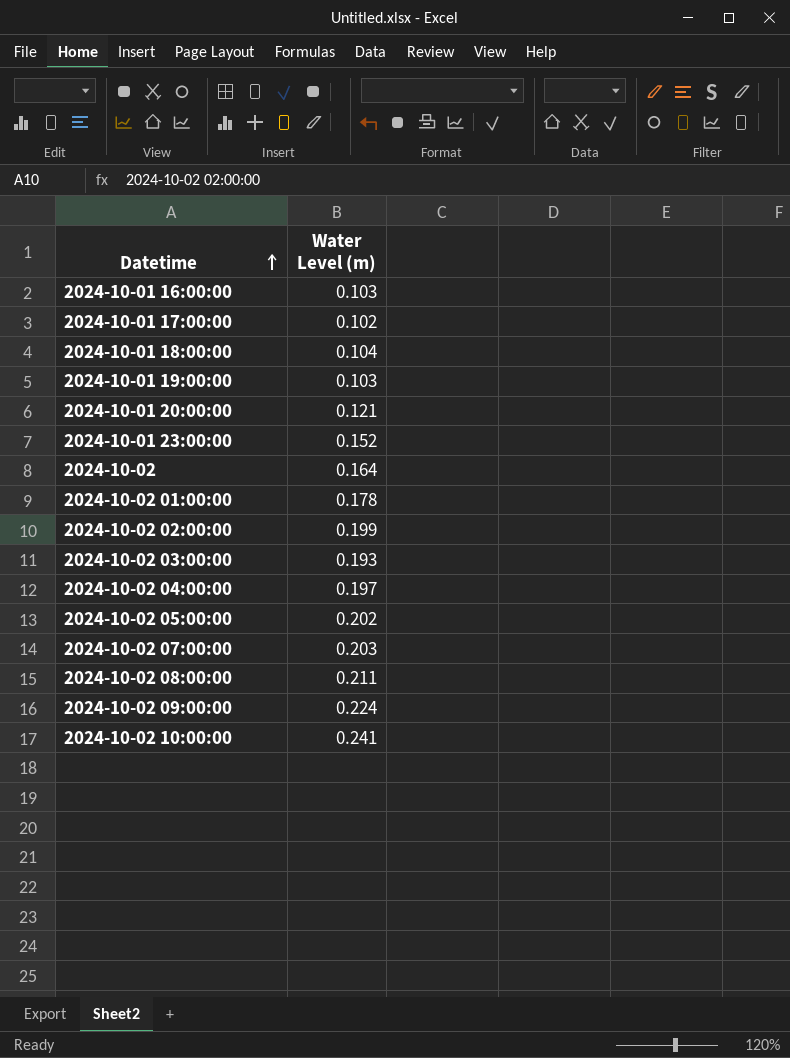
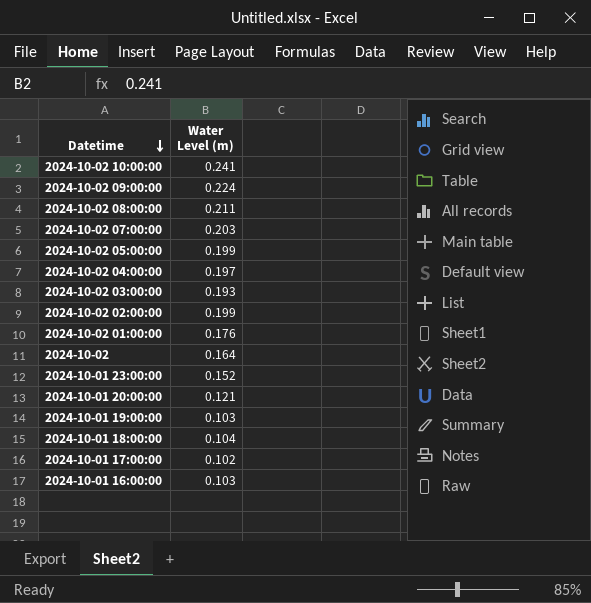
row order: Datetime ascending -> Datetime descending
2024-10-02 05:00:00 | Water Level (m): 0.202 -> 0.199
2024-10-02 01:00:00 | Water Level (m): 0.178 -> 0.176

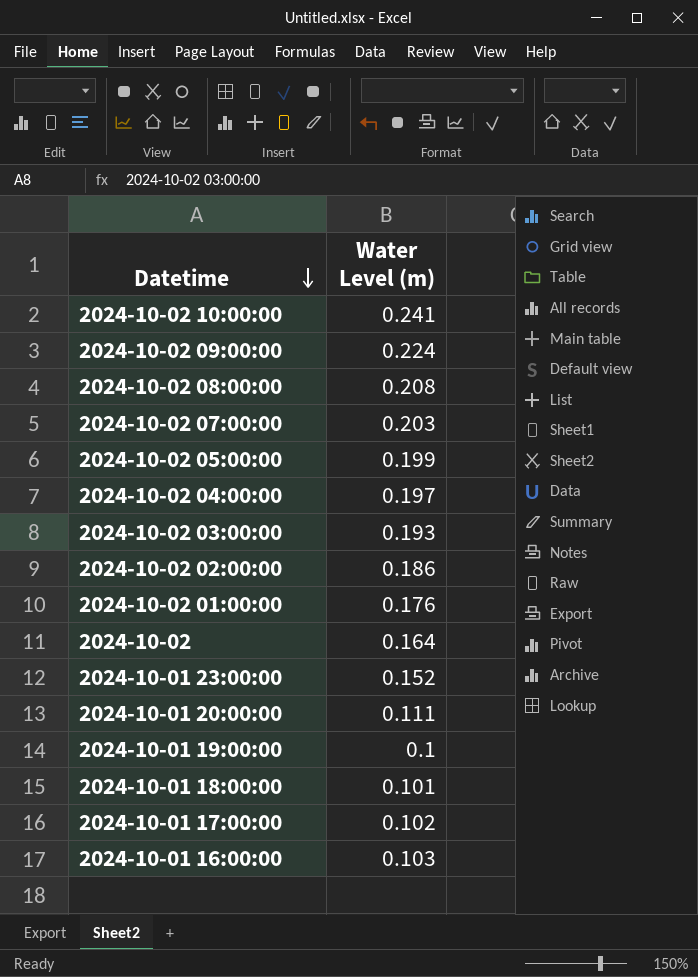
2024-10-02 08:00:00 | Water Level (m): 0.211 -> 0.208
2024-10-02 02:00:00 | Water Level (m): 0.199 -> 0.186
2024-10-01 20:00:00 | Water Level (m): 0.121 -> 0.111
2024-10-01 19:00:00 | Water Level (m): 0.103 -> 0.1
2024-10-01 18:00:00 | Water Level (m): 0.104 -> 0.101

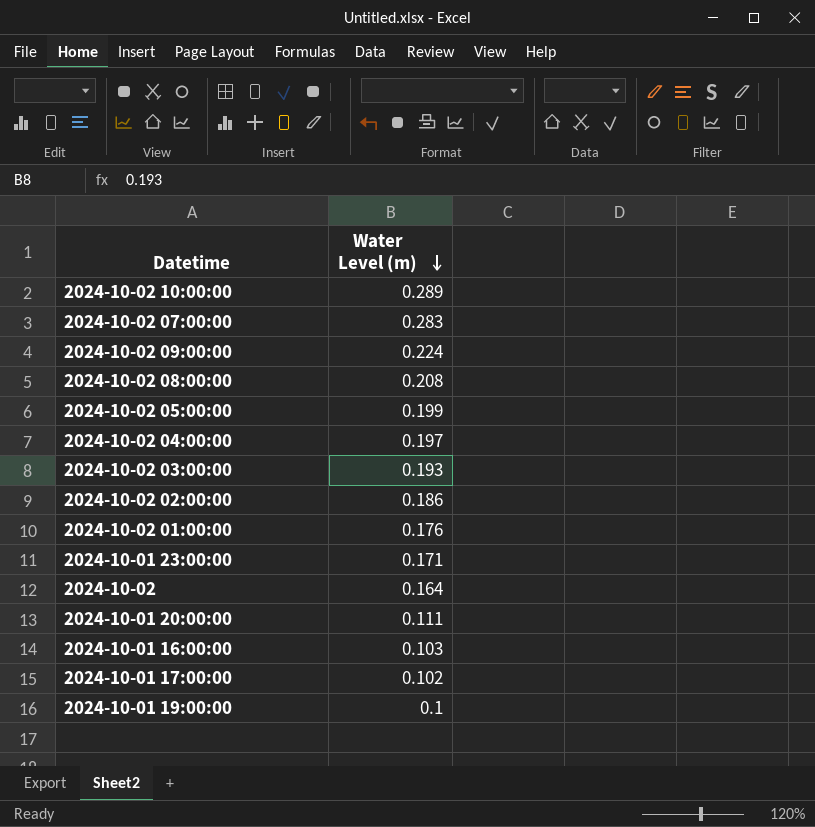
row order: Datetime descending -> Water Level (m) descending
row 2024-10-01 18:00:00: 0.101 -> none
2024-10-02 10:00:00 | Water Level (m): 0.241 -> 0.289
2024-10-02 07:00:00 | Water Level (m): 0.203 -> 0.283
2024-10-01 23:00:00 | Water Level (m): 0.152 -> 0.171

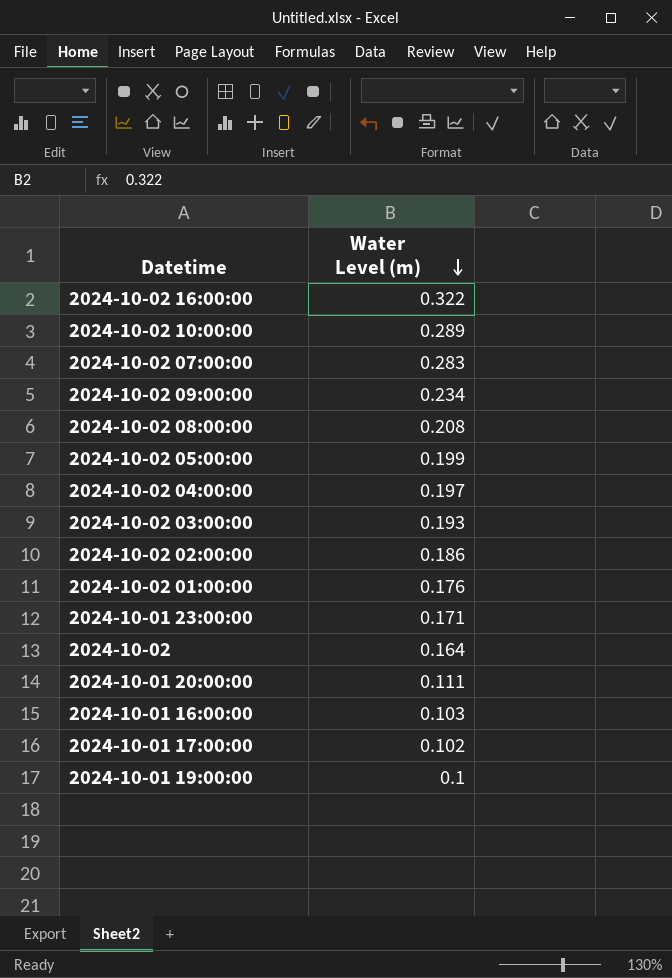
row 2024-10-02 16:00:00: none -> 0.322
2024-10-02 09:00:00 | Water Level (m): 0.224 -> 0.234

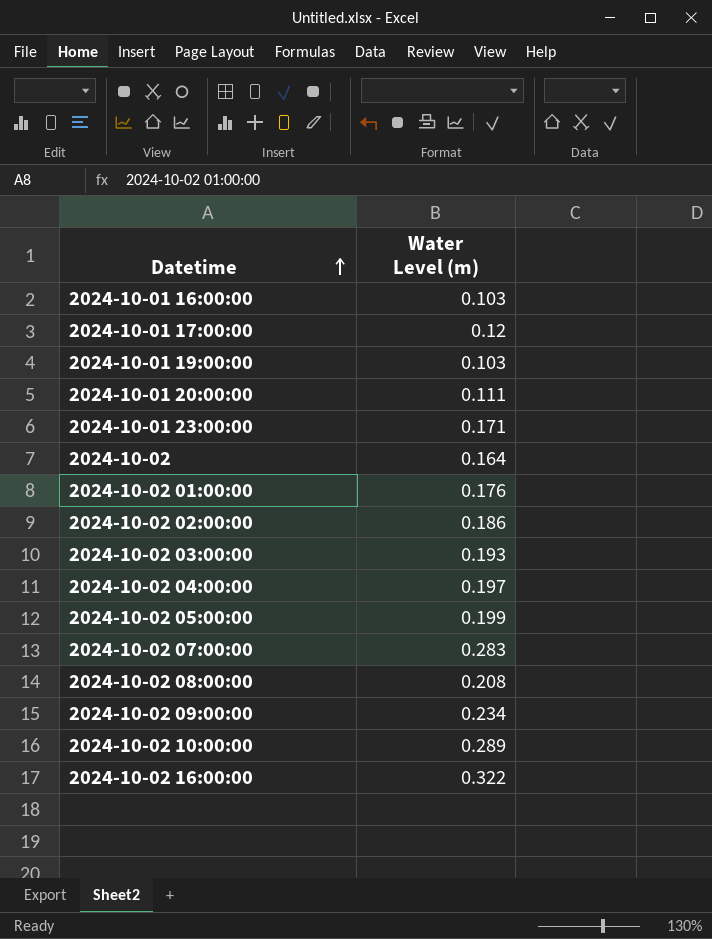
row order: Water Level (m) descending -> Datetime ascending
2024-10-01 17:00:00 | Water Level (m): 0.102 -> 0.12
2024-10-01 19:00:00 | Water Level (m): 0.1 -> 0.103

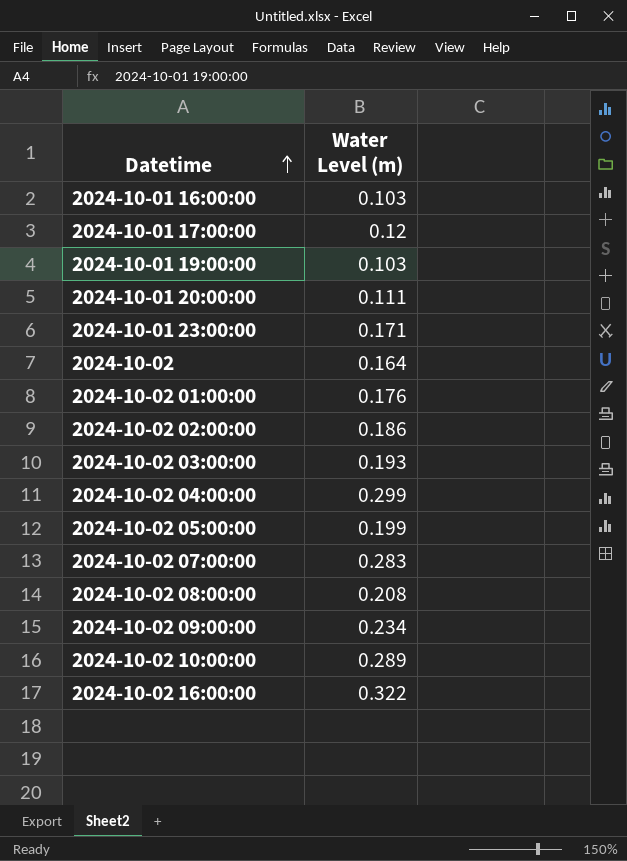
2024-10-02 04:00:00 | Water Level (m): 0.197 -> 0.299

